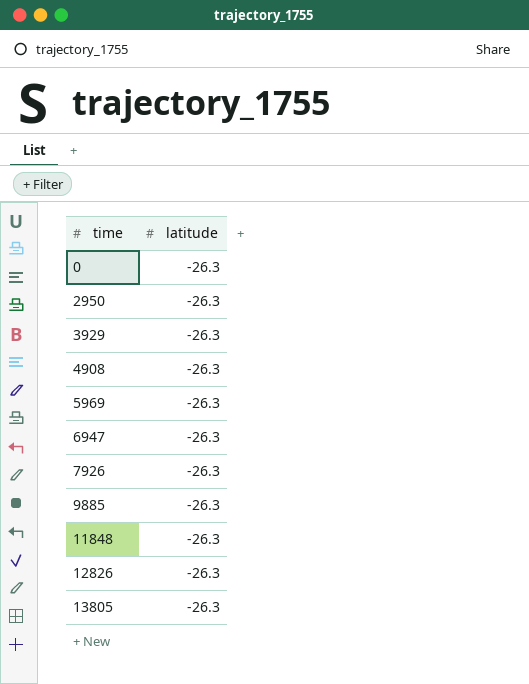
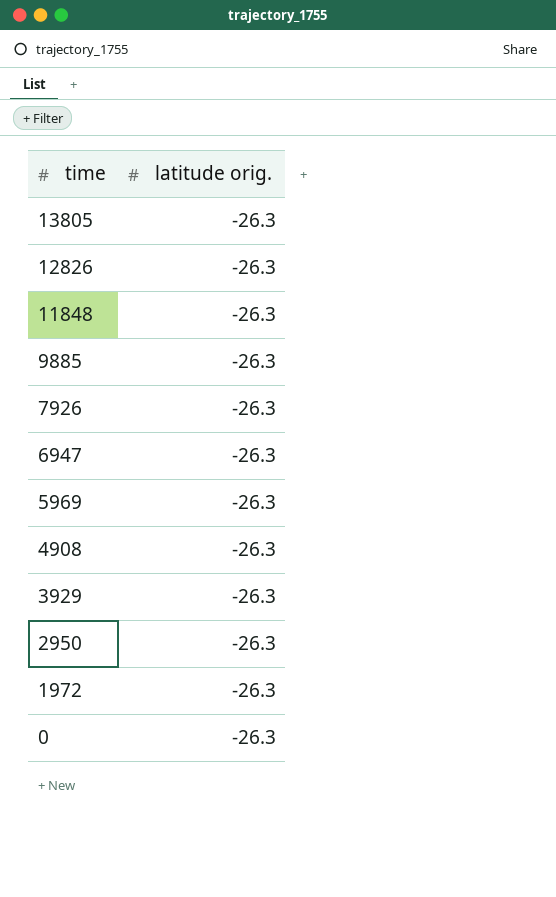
row order: time ascending -> time descending
column name: latitude -> latitude orig.
row 1972: none -> -26.3

